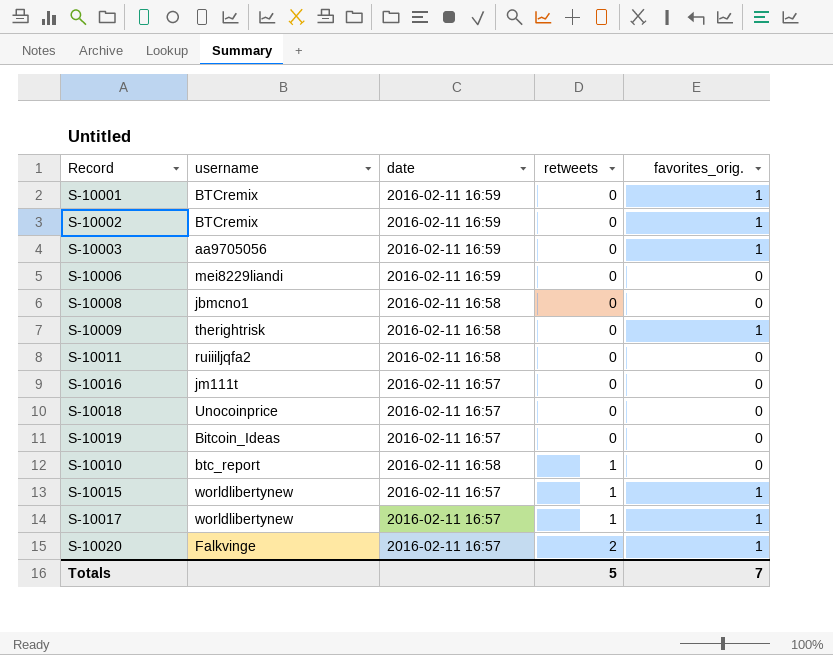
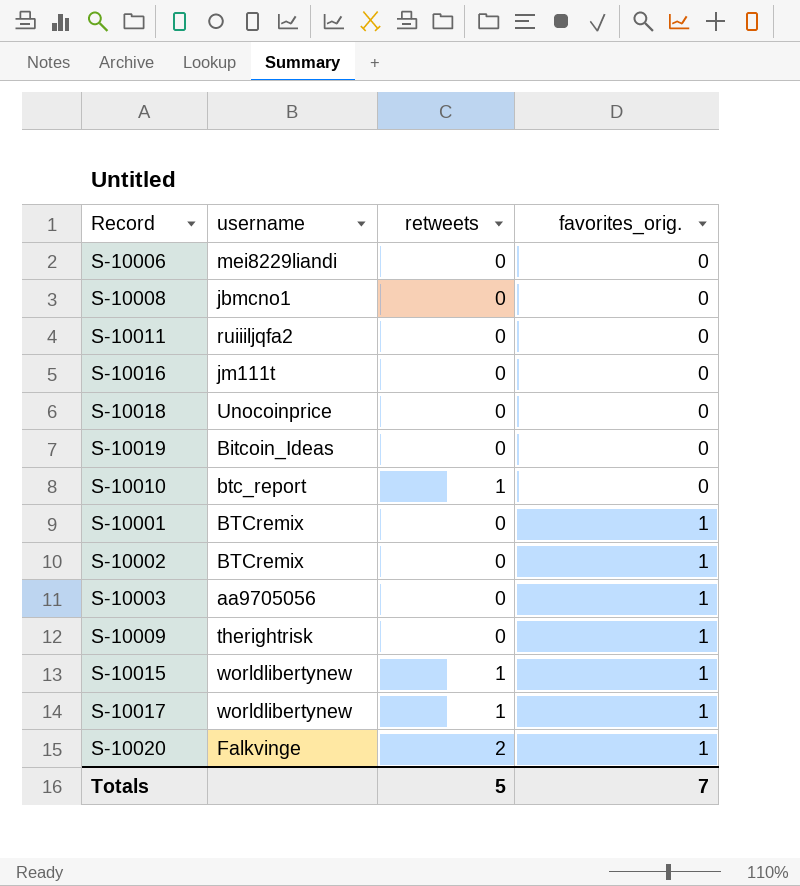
row order: retweets ascending -> favorites_orig. ascending
column date | position: 3 -> none

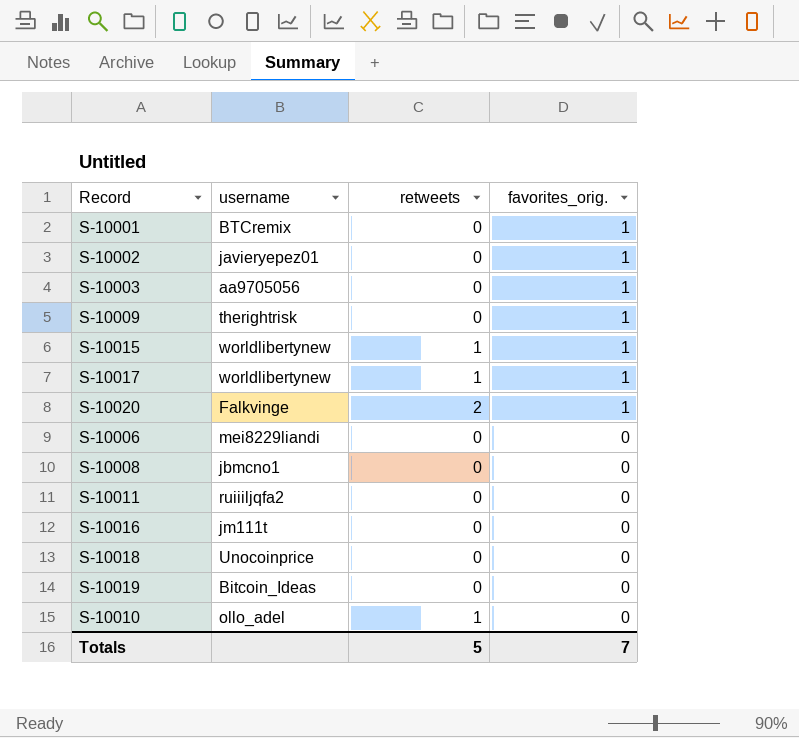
row order: favorites_orig. ascending -> favorites_orig. descending
S-10002 | username: BTCremix -> javieryepez01
S-10010 | username: btc_report -> ollo_adel

